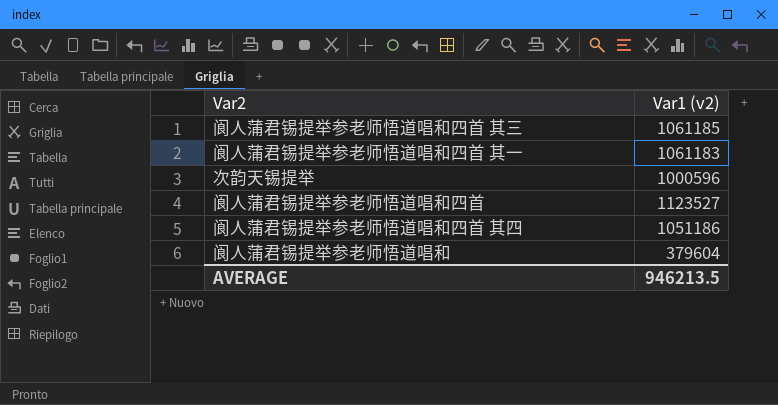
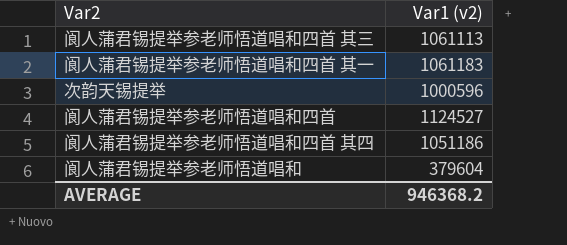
阆人蒲君锡提举参老师悟道唱和四首 其三 | Var1 (v2): 1061185 -> 1061113
阆人蒲君锡提举参老师悟道唱和四首 | Var1 (v2): 1123527 -> 1124527
AVERAGE | Var1 (v2): 946213.5 -> 946368.2

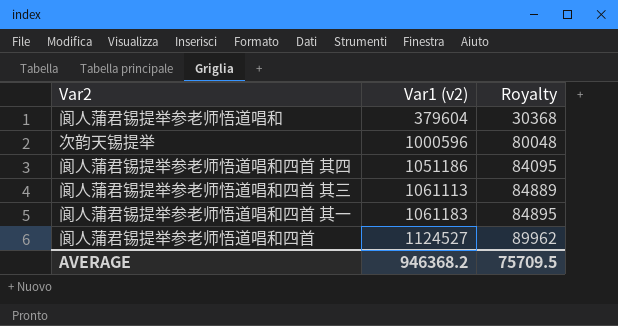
row order: none -> Var1 (v2) ascending
column Royalty | formula: none -> [Var1 (v2)] * 0.08

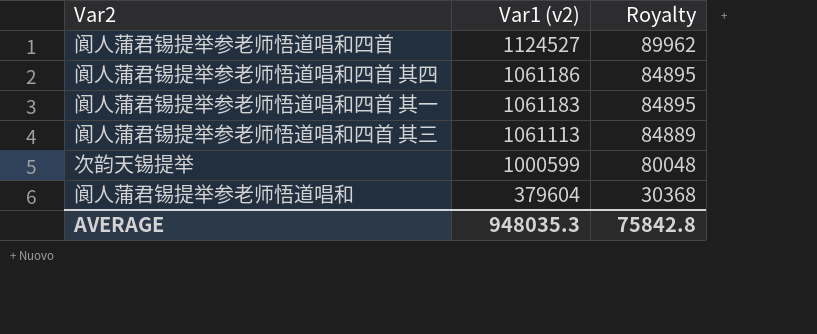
row order: Var1 (v2) ascending -> Var1 (v2) descending
阆人蒲君锡提举参老师悟道唱和四首 其四 | Var1 (v2): 1051186 -> 1061186
阆人蒲君锡提举参老师悟道唱和四首 其四 | Royalty: 84095 -> 84895
次韵天锡提举 | Var1 (v2): 1000596 -> 1000599
AVERAGE | Var1 (v2): 946368.2 -> 948035.3
AVERAGE | Royalty: 75709.5 -> 75842.8

